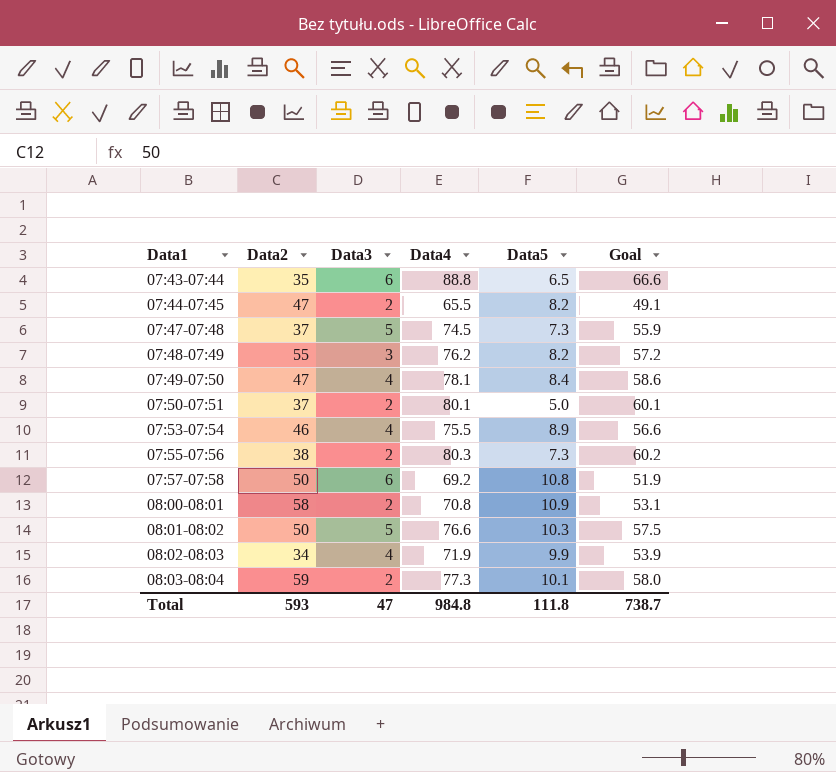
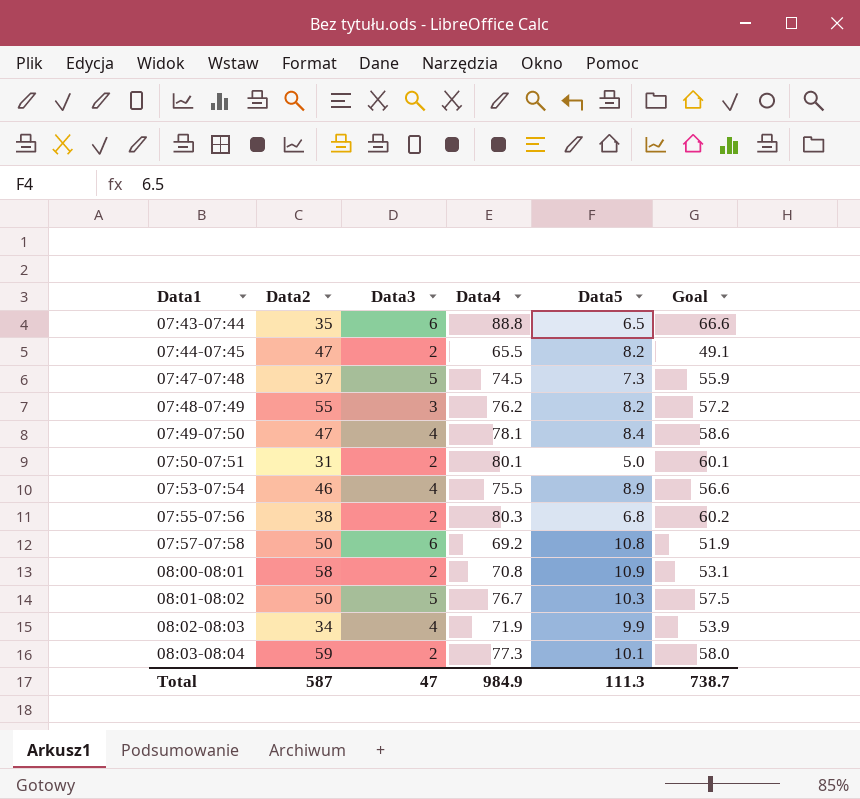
07:50-07:51 | Data2: 37 -> 31
07:55-07:56 | Data5: 7.3 -> 6.8
08:01-08:02 | Data4: 76.6 -> 76.7
Total | Data2: 593 -> 587
Total | Data4: 984.8 -> 984.9
Total | Data5: 111.8 -> 111.3

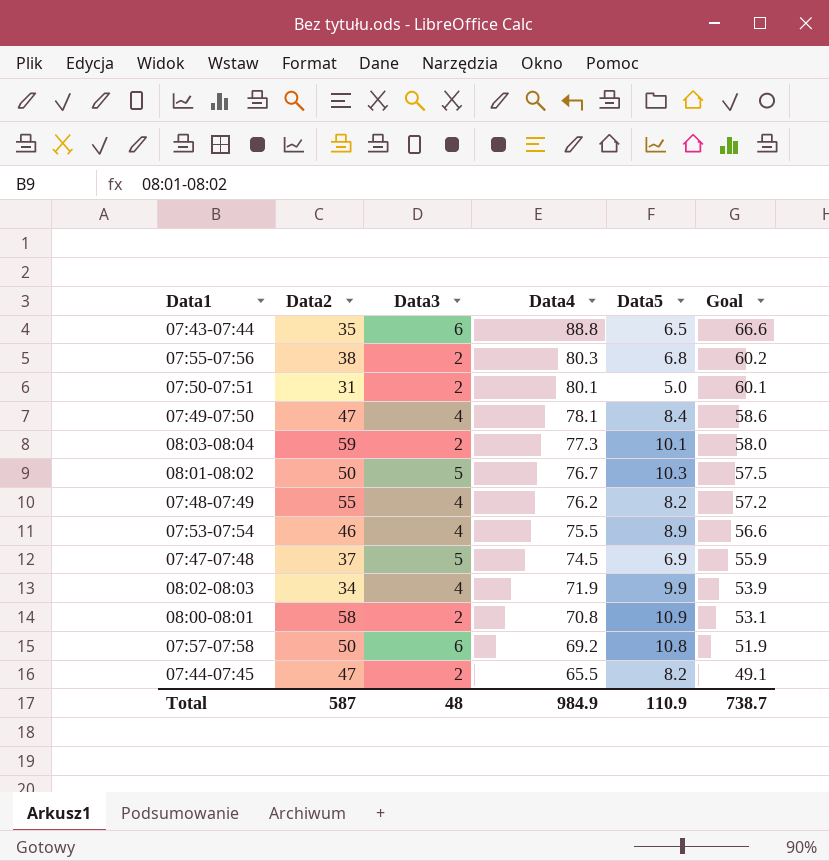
row order: Data1 ascending -> Data4 descending
07:48-07:49 | Data3: 3 -> 4
07:47-07:48 | Data5: 7.3 -> 6.9
Total | Data3: 47 -> 48
Total | Data5: 111.3 -> 110.9

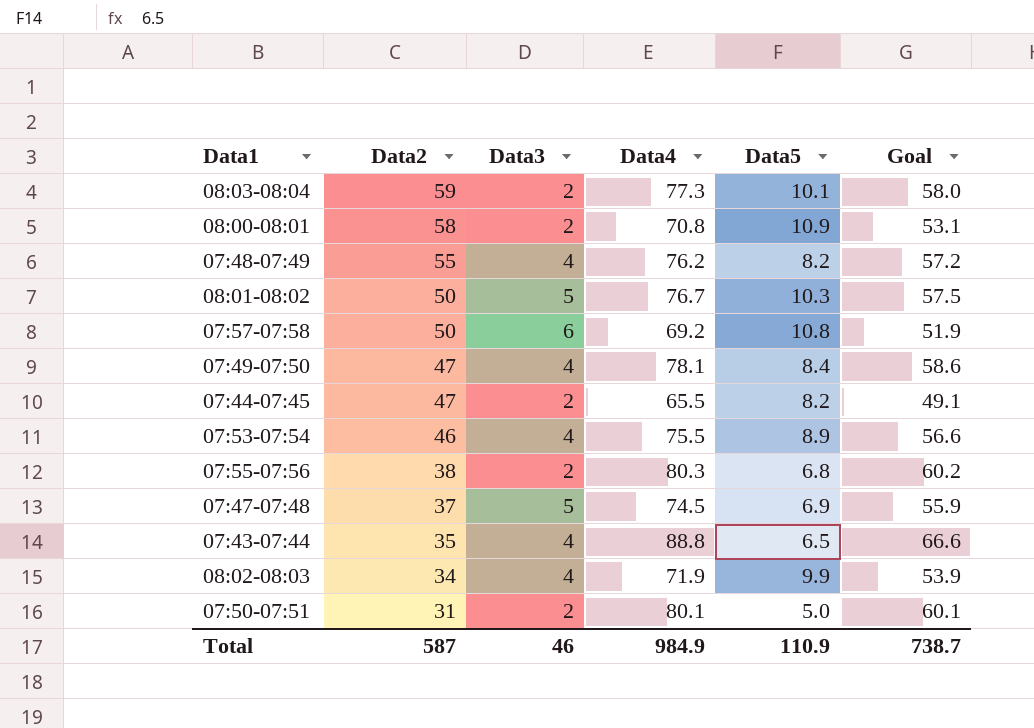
row order: Data4 descending -> Data2 descending
07:43-07:44 | Data3: 6 -> 4
Total | Data3: 48 -> 46

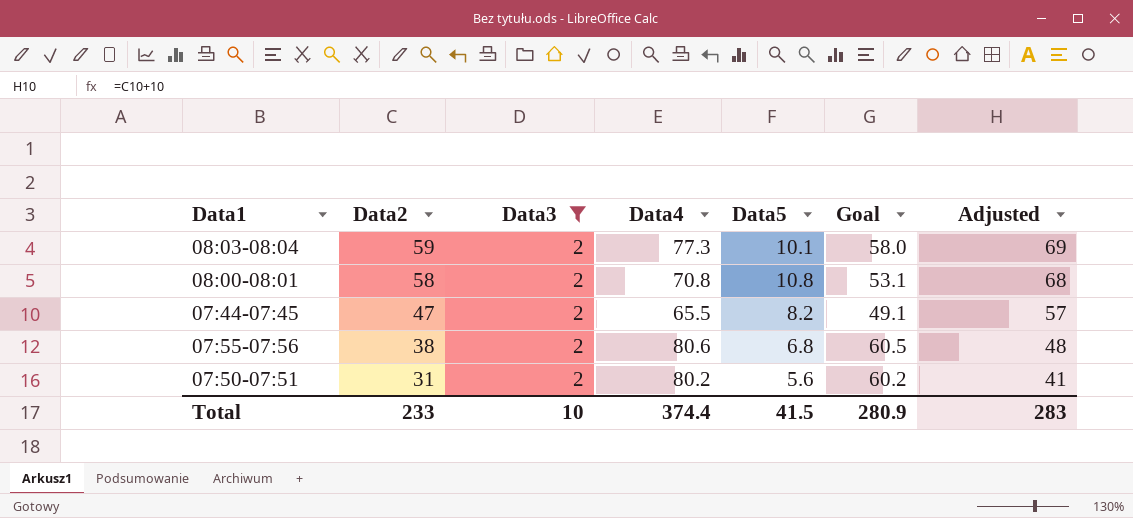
filter: none -> Data3 = 2
column Adjusted | formula: none -> [Data2] + 10
08:00-08:01 | Data5: 10.9 -> 10.8
07:55-07:56 | Data4: 80.3 -> 80.6
07:55-07:56 | Goal: 60.2 -> 60.5
07:50-07:51 | Data4: 80.1 -> 80.2
07:50-07:51 | Data5: 5.0 -> 5.6
07:50-07:51 | Goal: 60.1 -> 60.2
Total | Data2: 587 -> 233
Total | Data3: 46 -> 10
Total | Data4: 984.9 -> 374.4
Total | Data5: 110.9 -> 41.5
Total | Goal: 738.7 -> 280.9

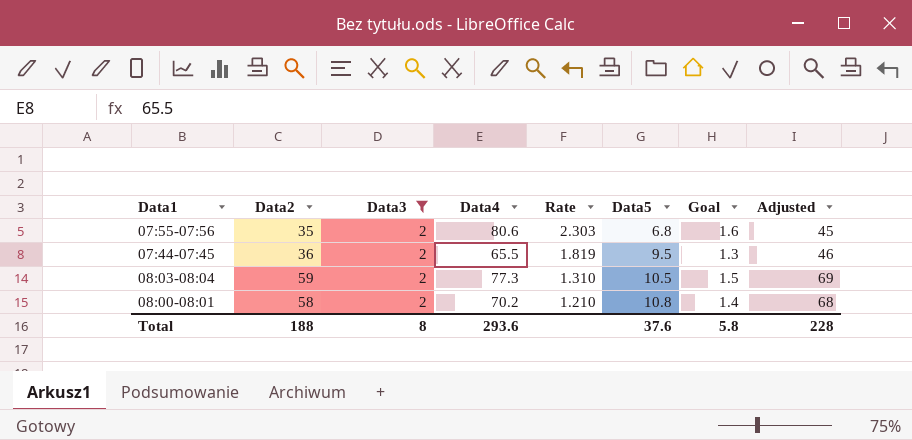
row order: Data2 descending -> Rate descending
column Rate | formula: none -> [Data4] / [Data2]
column Goal | formula: [Data4] * 0.75 -> [Data4] * 0.02
row 07:50-07:51: 31 | 2 | 80.2 | 5.6 | 60.2 | 41 -> none
07:55-07:56 | Data2: 38 -> 35
07:55-07:56 | Adjusted: 48 -> 45
07:44-07:45 | Data2: 47 -> 36
07:44-07:45 | Data5: 8.2 -> 9.5
07:44-07:45 | Adjusted: 57 -> 46
08:03-08:04 | Data5: 10.1 -> 10.5
08:00-08:01 | Data4: 70.8 -> 70.2
Total | Data2: 233 -> 188
Total | Data3: 10 -> 8
Total | Data4: 374.4 -> 293.6
Total | Data5: 41.5 -> 37.6
Total | Goal: 280.9 -> 5.8
Total | Adjusted: 283 -> 228

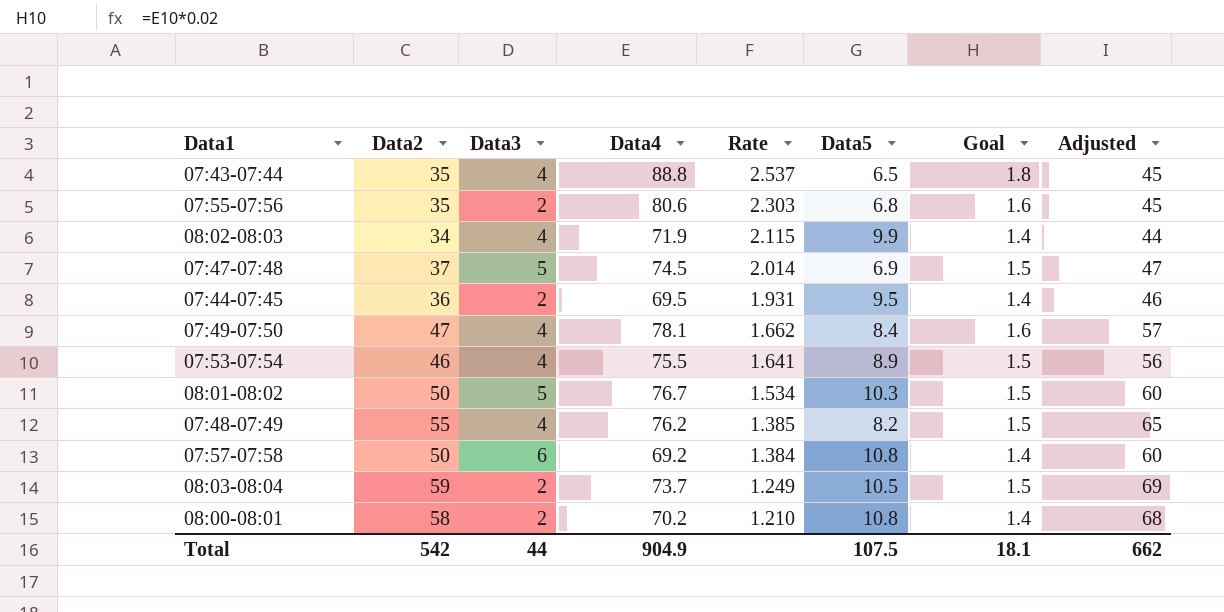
filter: Data3 = 2 -> none
07:44-07:45 | Data4: 65.5 -> 69.5
07:44-07:45 | Rate: 1.819 -> 1.931
07:44-07:45 | Goal: 1.3 -> 1.4
08:03-08:04 | Data4: 77.3 -> 73.7
08:03-08:04 | Rate: 1.310 -> 1.249
Total | Data2: 188 -> 542
Total | Data3: 8 -> 44
Total | Data4: 293.6 -> 904.9
Total | Data5: 37.6 -> 107.5
Total | Goal: 5.8 -> 18.1
Total | Adjusted: 228 -> 662

